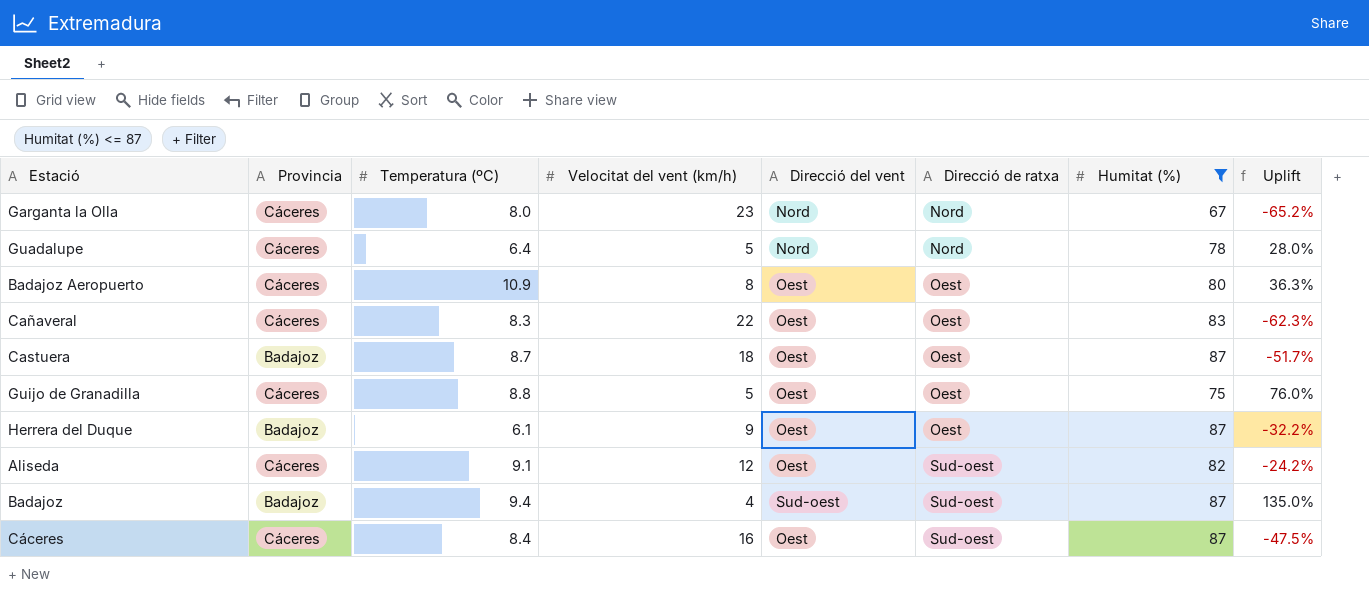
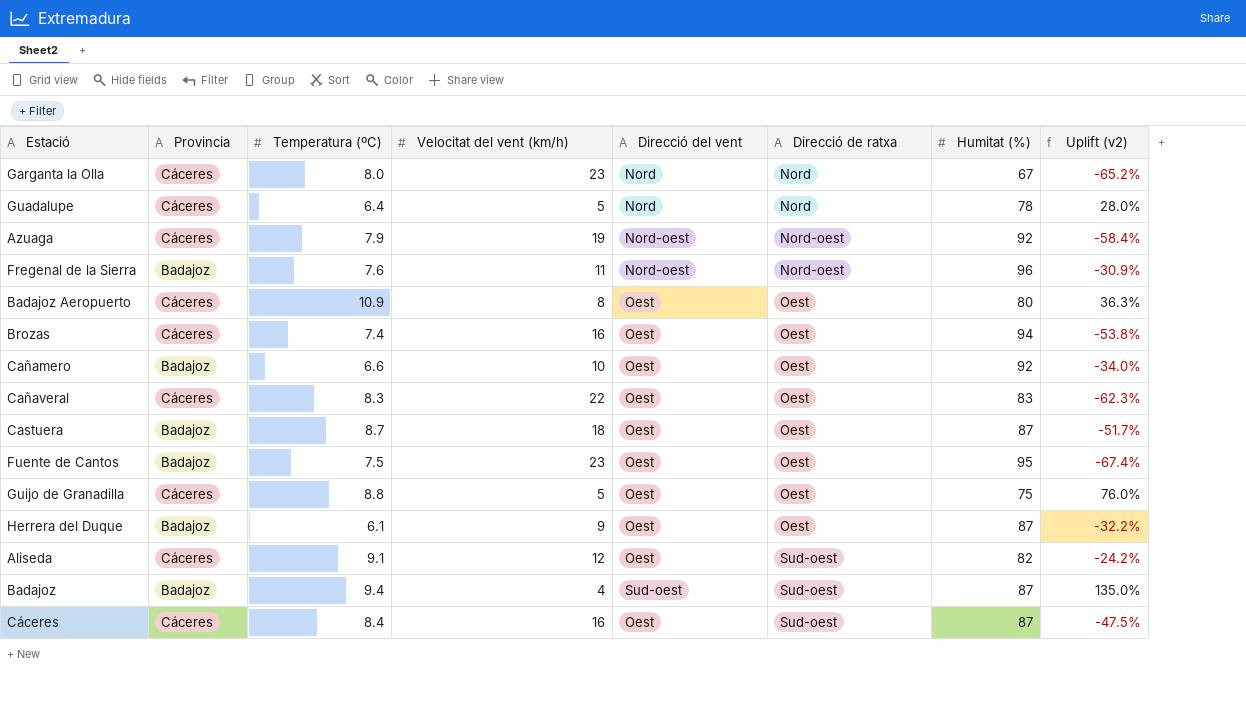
filter: Humitat (%) <= 87 -> none
column name: Uplift -> Uplift (v2)

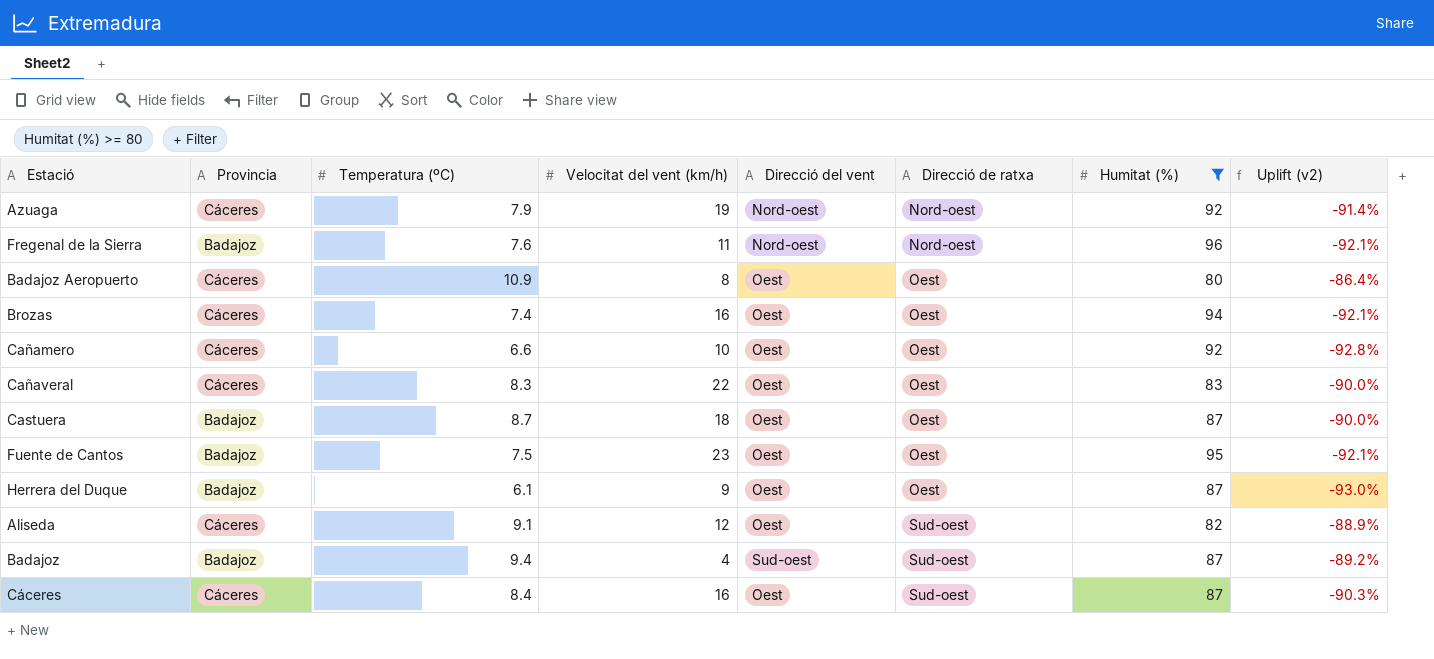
filter: none -> Humitat (%) >= 80
column Uplift (v2) | formula: ([Temperatura (ºC)] - [Velocitat del vent (km/h)]) / [Velocitat del vent (km/h)] -> ([Temperatura (ºC)] - [Humitat (%)]) / [Humitat (%)]
Cañamero | Provincia: Badajoz -> Cáceres

